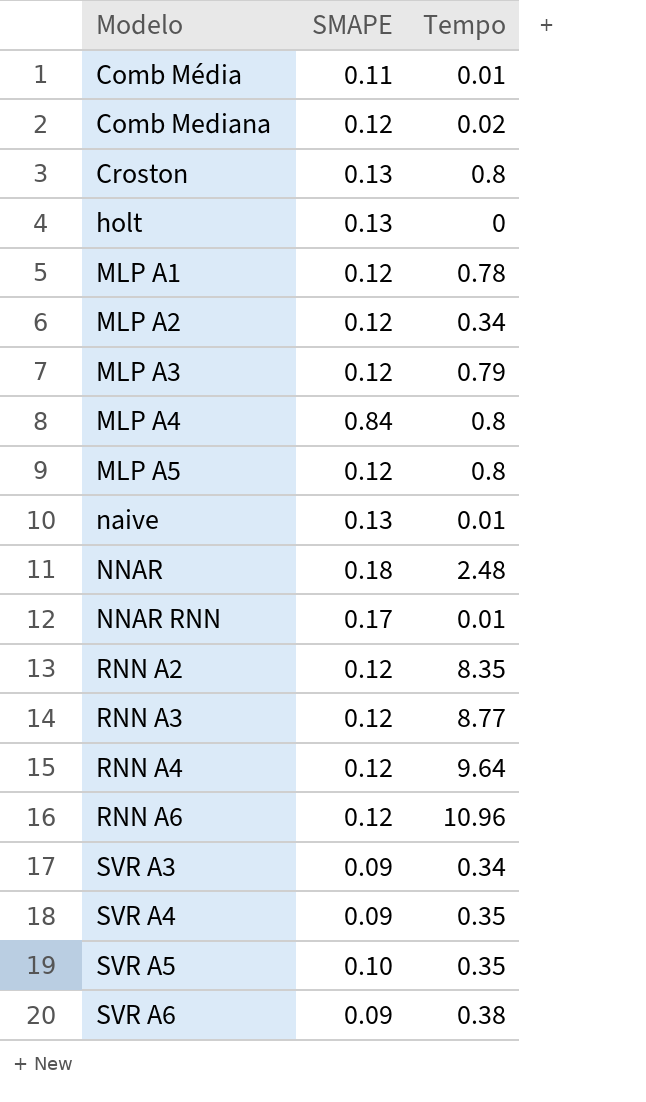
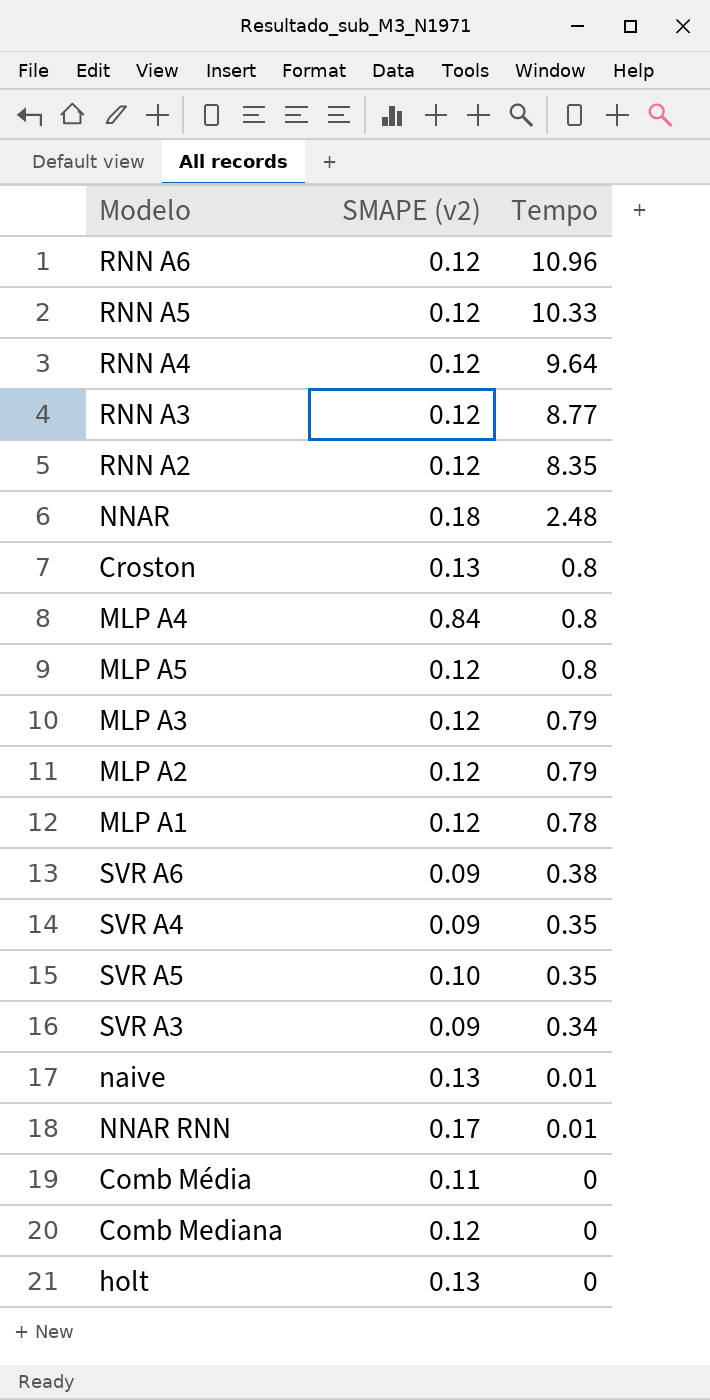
row order: Modelo ascending -> Tempo descending
column name: SMAPE -> SMAPE (v2)
row RNN A5: none -> 0.12 | 10.33
MLP A2 | Tempo: 0.34 -> 0.79
Comb Média | Tempo: 0.01 -> 0
Comb Mediana | Tempo: 0.02 -> 0

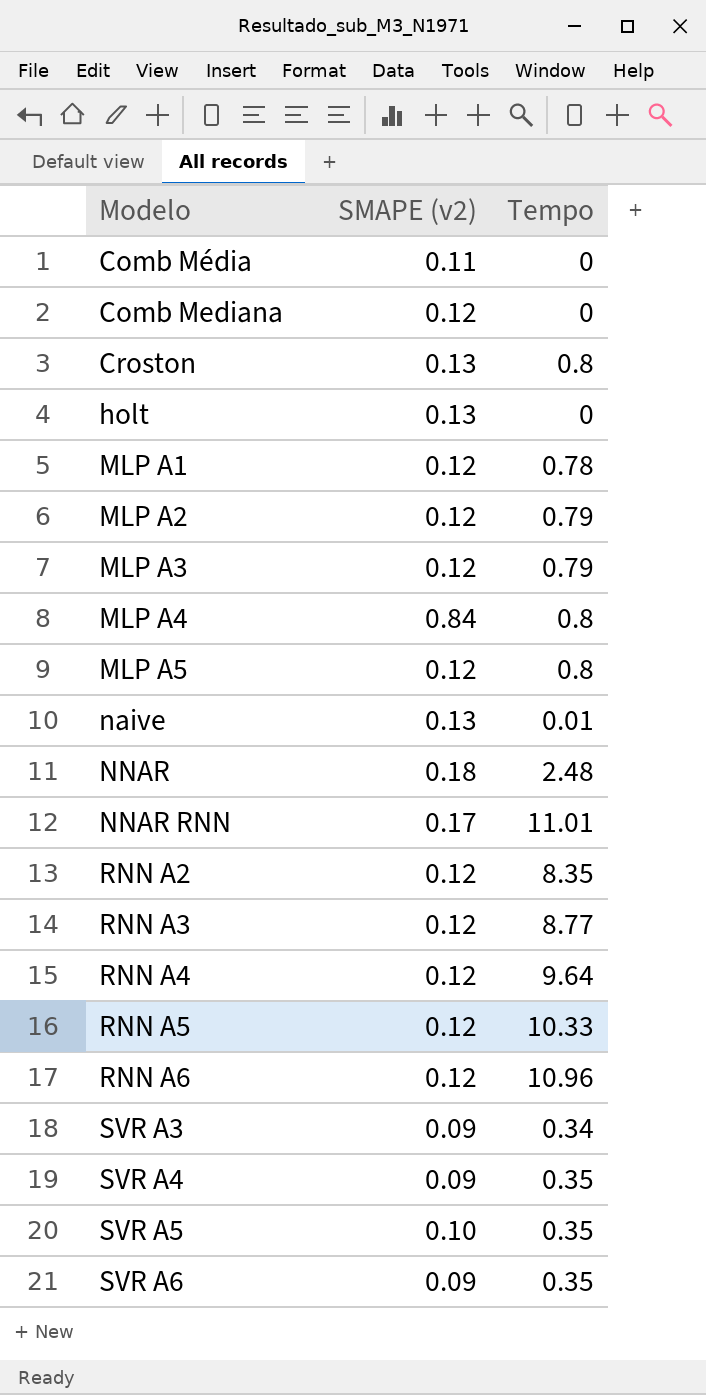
row order: Tempo descending -> Modelo ascending
NNAR RNN | Tempo: 0.01 -> 11.01
SVR A6 | Tempo: 0.38 -> 0.35

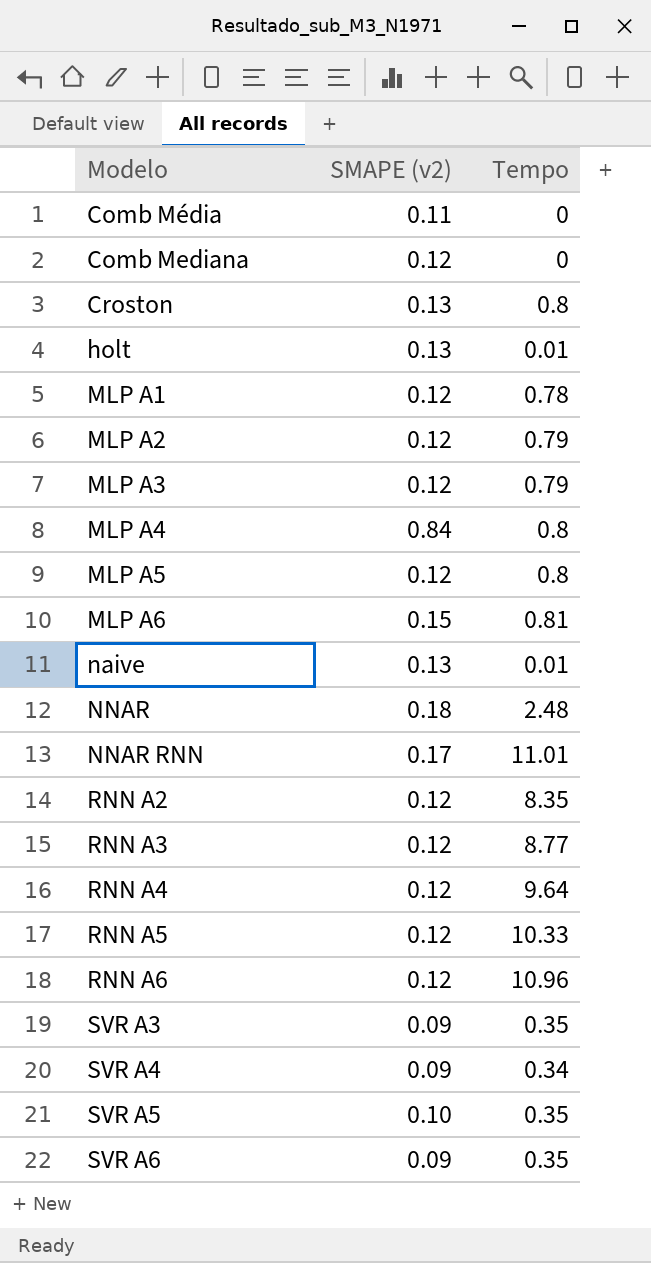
holt | Tempo: 0 -> 0.01
row MLP A6: none -> 0.15 | 0.81
SVR A3 | Tempo: 0.34 -> 0.35
SVR A4 | Tempo: 0.35 -> 0.34

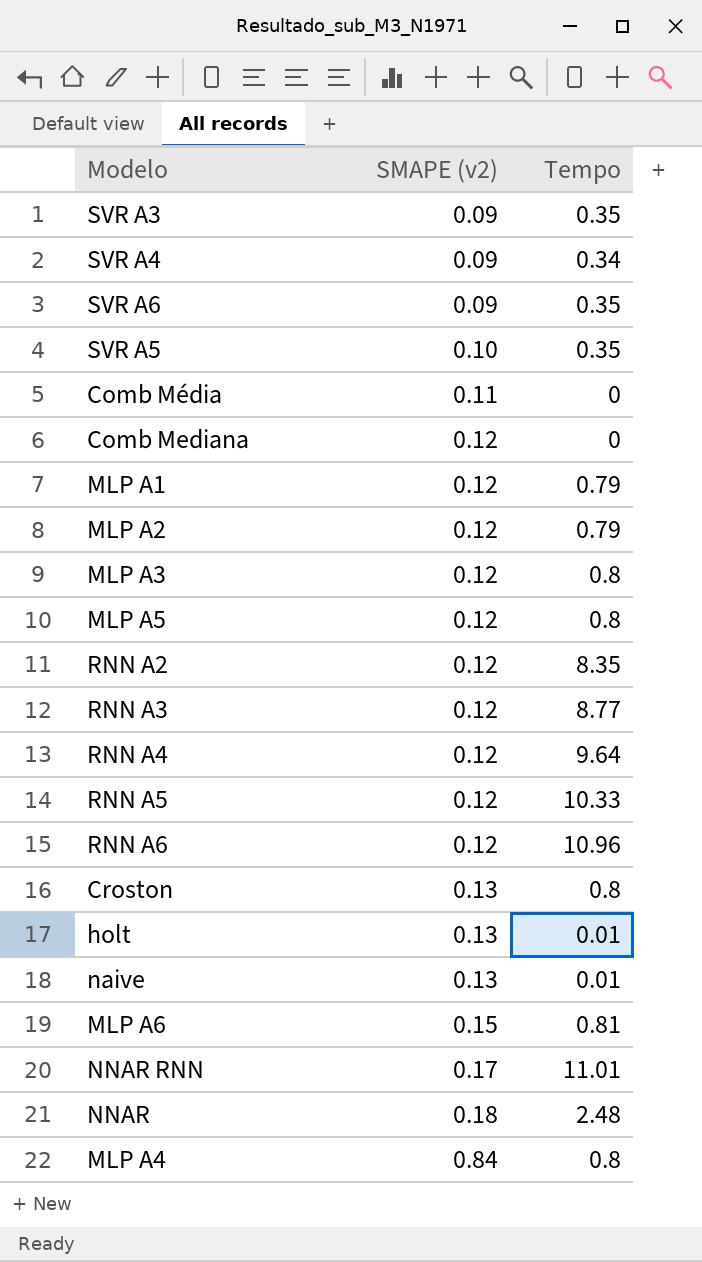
row order: Modelo ascending -> SMAPE (v2) ascending
MLP A1 | Tempo: 0.78 -> 0.79
MLP A3 | Tempo: 0.79 -> 0.8

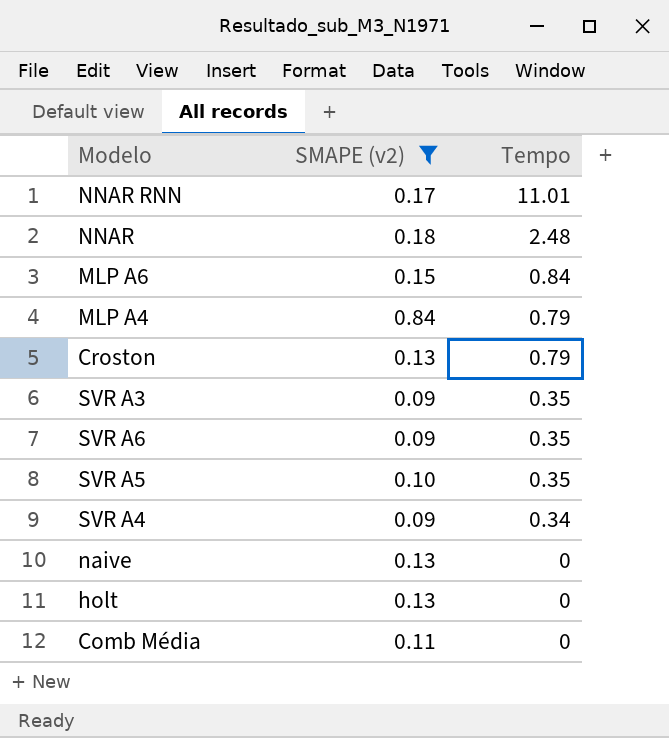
filter: none -> SMAPE (v2) != 0.12
row order: SMAPE (v2) ascending -> Tempo descending
MLP A6 | Tempo: 0.81 -> 0.84
MLP A4 | Tempo: 0.8 -> 0.79
Croston | Tempo: 0.8 -> 0.79
naive | Tempo: 0.01 -> 0
holt | Tempo: 0.01 -> 0

